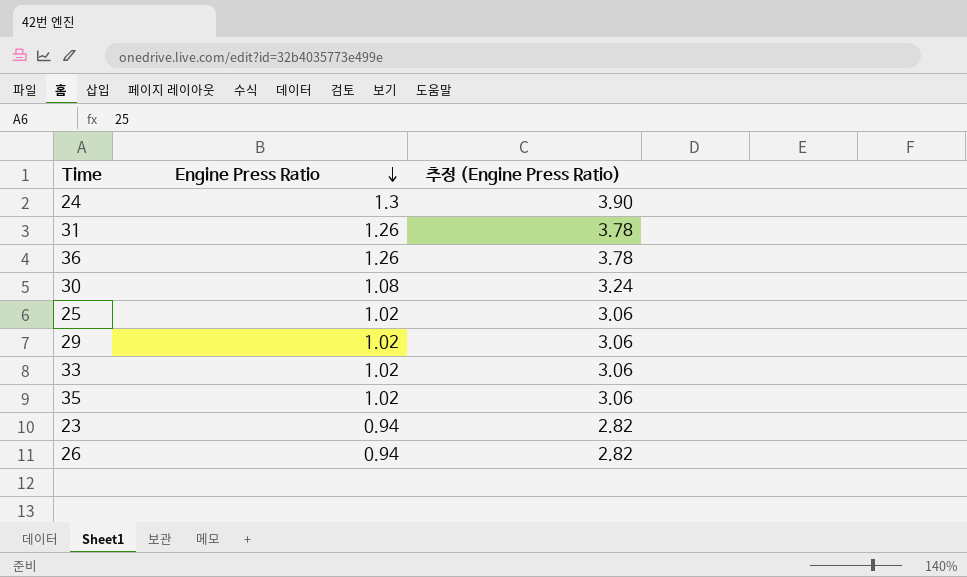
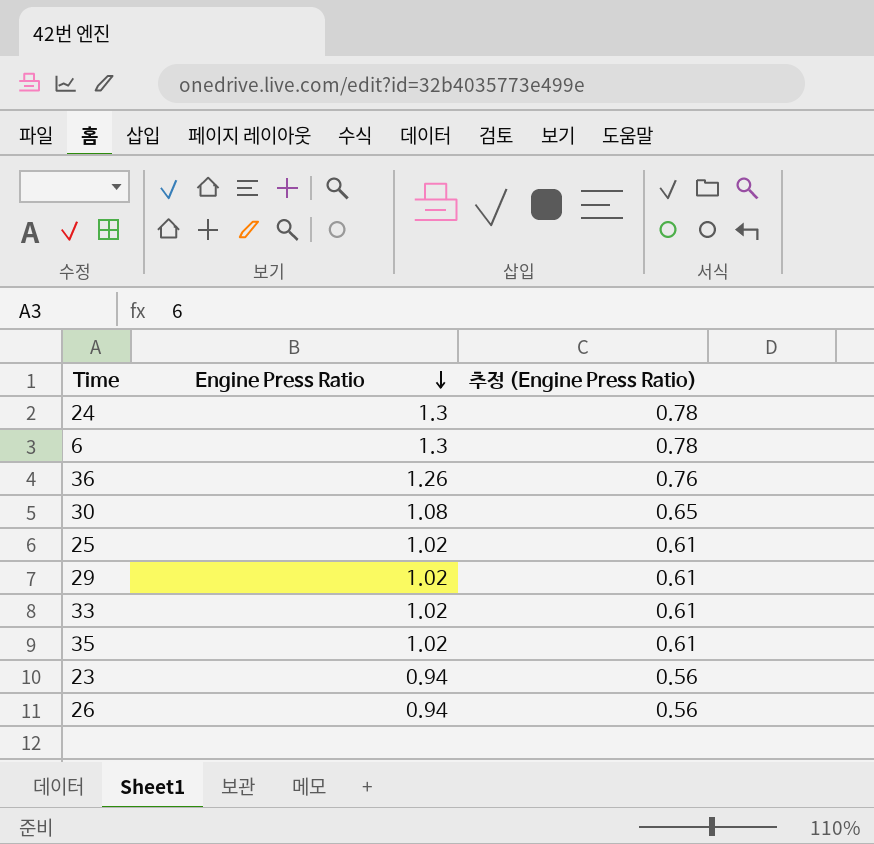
column 추정 (Engine Press Ratio) | formula: [Engine Press Ratio] * 3 -> [Engine Press Ratio] * 0.6
row 31: 1.26 | 3.78 -> none
row 6: none -> 1.3 | 0.78

